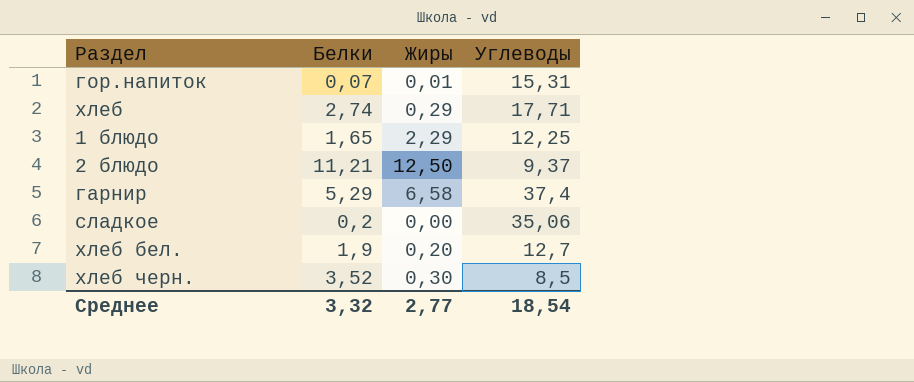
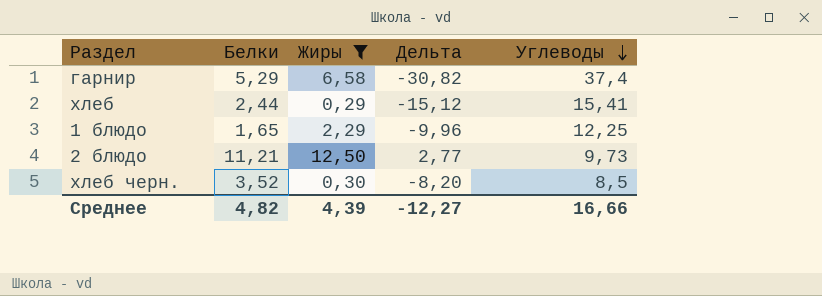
filter: none -> Жиры >= 0,29
row order: none -> Углеводы descending
column Дельта | formula: none -> [Жиры] - [Углеводы]
хлеб | Белки: 2,74 -> 2,44
хлеб | Углеводы: 17,71 -> 15,41
2 блюдо | Углеводы: 9,37 -> 9,73
Среднее | Белки: 3,32 -> 4,82
Среднее | Жиры: 2,77 -> 4,39
Среднее | Углеводы: 18,54 -> 16,66

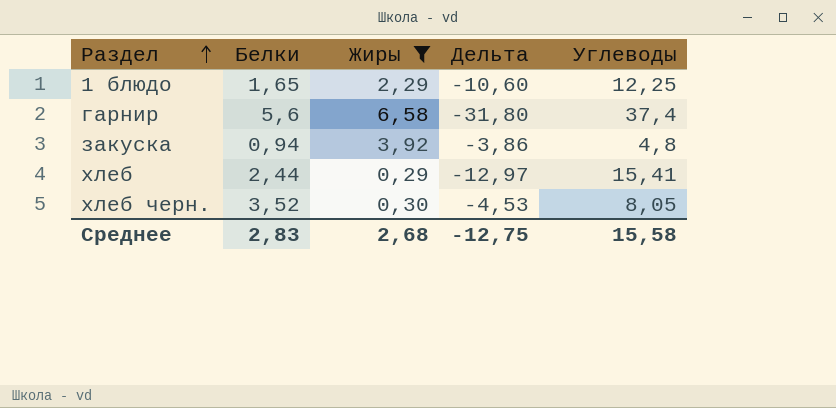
row order: Углеводы descending -> Раздел ascending
column Дельта | formula: [Жиры] - [Углеводы] -> [Белки] - [Углеводы]
row 2 блюдо: 11,21 | 12,50 | 2,77 | 9,73 -> none
гарнир | Белки: 5,29 -> 5,6
row закуска: none -> 0,94 | 3,92 | -3,86 | 4,8
хлеб черн. | Углеводы: 8,5 -> 8,05
Среднее | Белки: 4,82 -> 2,83
Среднее | Жиры: 4,39 -> 2,68
Среднее | Дельта: -12,27 -> -12,75
Среднее | Углеводы: 16,66 -> 15,58

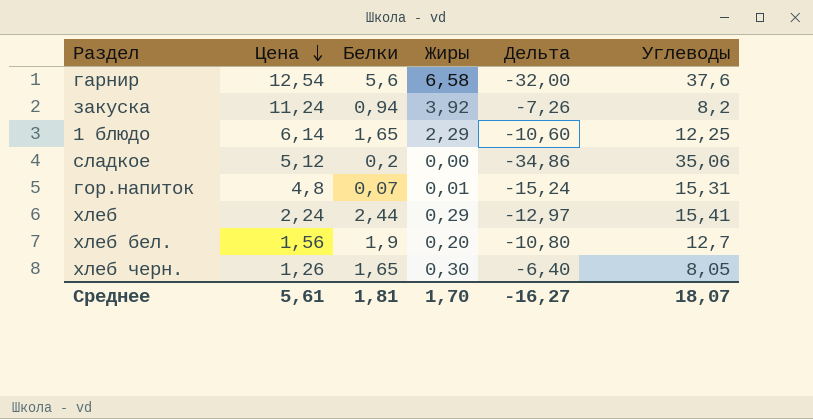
filter: Жиры >= 0,29 -> none
row order: Раздел ascending -> Цена descending
column Цена | position: none -> 2
гарнир | Дельта: -31,80 -> -32,00
гарнир | Углеводы: 37,4 -> 37,6
закуска | Дельта: -3,86 -> -7,26
закуска | Углеводы: 4,8 -> 8,2
хлеб черн. | Белки: 3,52 -> 1,65
хлеб черн. | Дельта: -4,53 -> -6,40
Среднее | Белки: 2,83 -> 1,81
Среднее | Жиры: 2,68 -> 1,70
Среднее | Дельта: -12,75 -> -16,27
Среднее | Углеводы: 15,58 -> 18,07

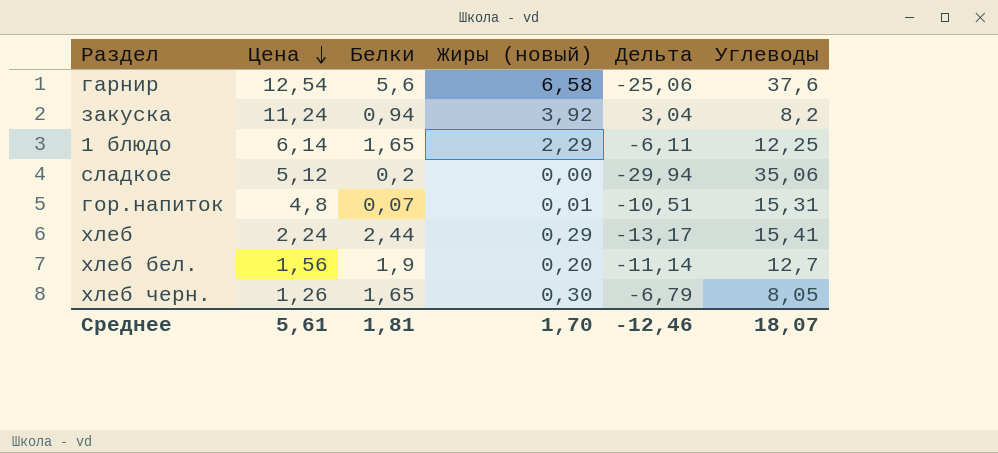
column name: Жиры -> Жиры (новый)
column Дельта | formula: [Белки] - [Углеводы] -> [Цена] - [Углеводы]
Среднее | Дельта: -16,27 -> -12,46

